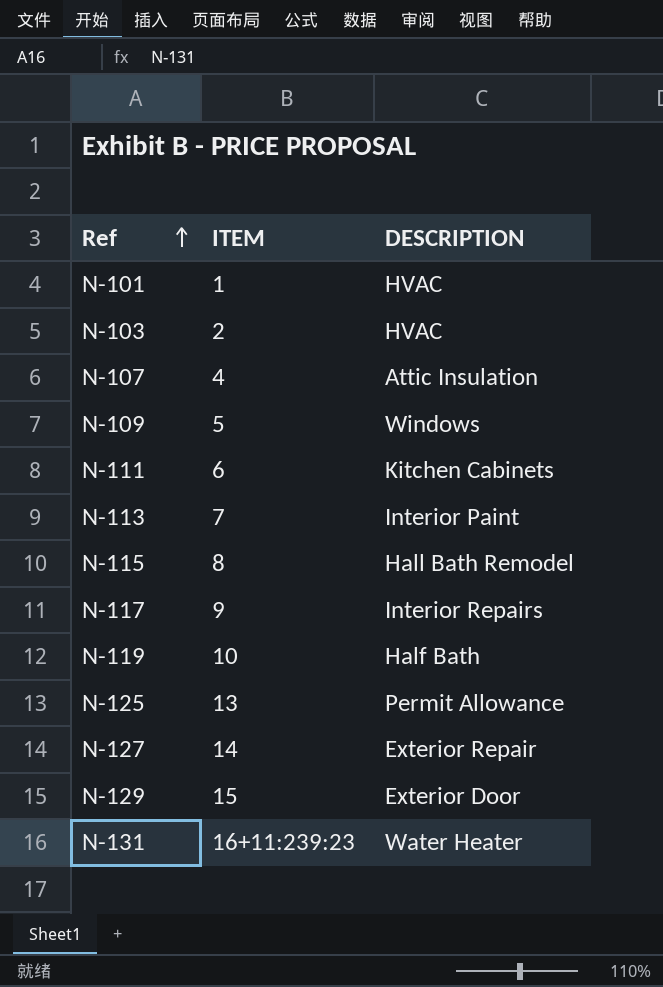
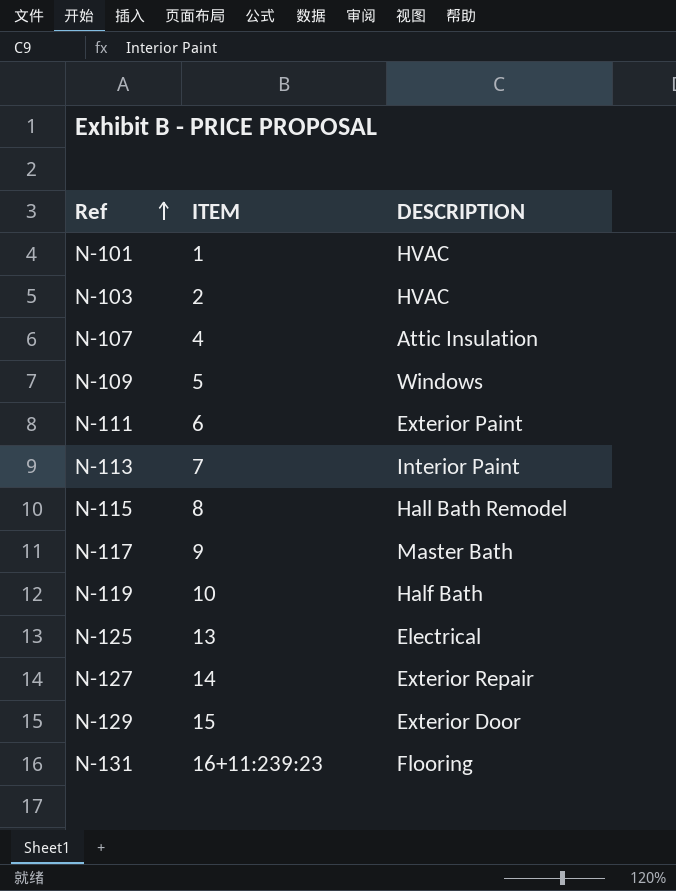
N-111 | DESCRIPTION: Kitchen Cabinets -> Exterior Paint
N-117 | DESCRIPTION: Interior Repairs -> Master Bath
N-125 | DESCRIPTION: Permit Allowance -> Electrical
N-131 | DESCRIPTION: Water Heater -> Flooring

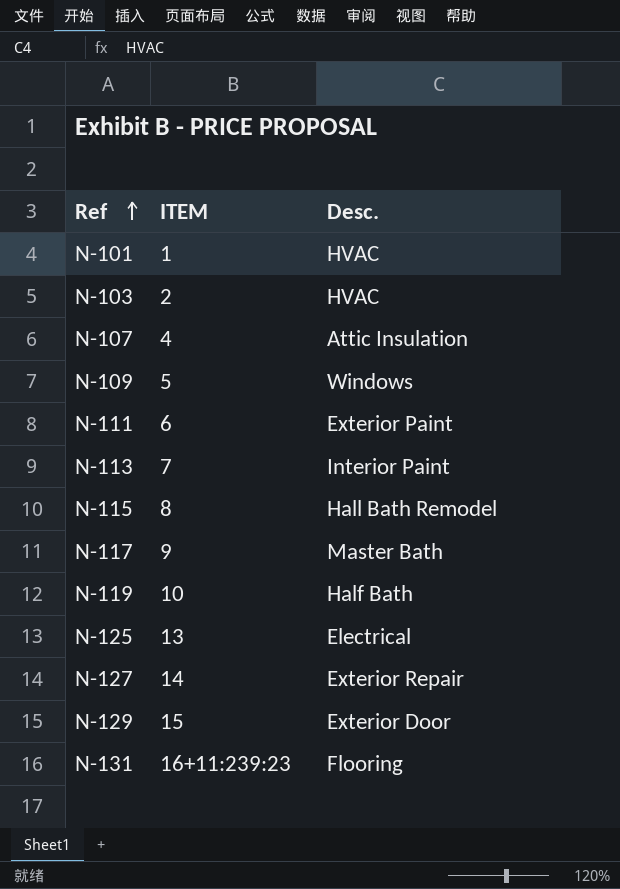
column name: DESCRIPTION -> Desc.

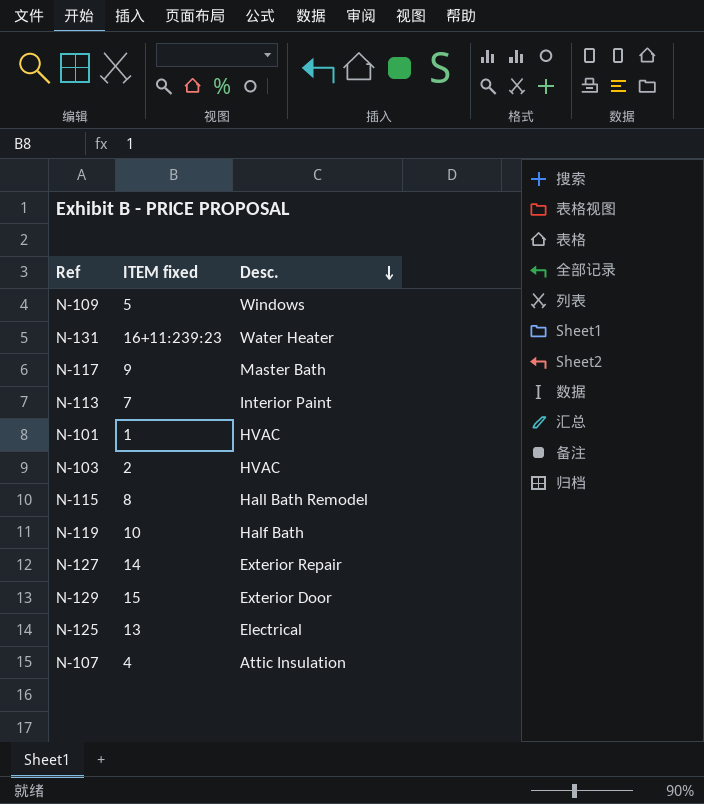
row order: Ref ascending -> Desc. descending
column name: ITEM -> ITEM fixed
row N-111: 6 | Exterior Paint -> none
N-131 | Desc.: Flooring -> Water Heater

